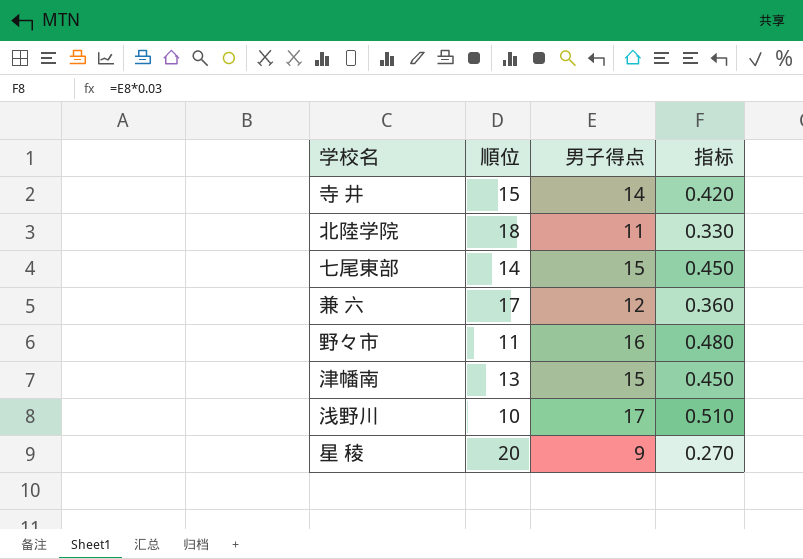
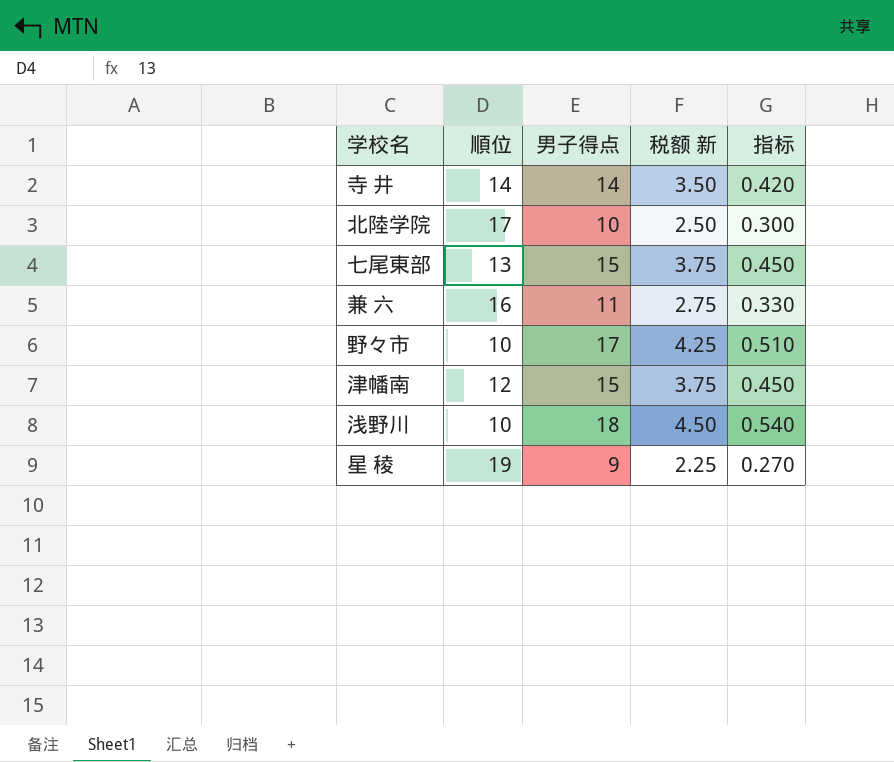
column 税额 新 | formula: none -> [男子得点] * 0.25
寺 井 | 順位: 15 -> 14
北陸学院 | 順位: 18 -> 17
北陸学院 | 男子得点: 11 -> 10
北陸学院 | 指标: 0.330 -> 0.300
七尾東部 | 順位: 14 -> 13
兼 六 | 順位: 17 -> 16
兼 六 | 男子得点: 12 -> 11
兼 六 | 指标: 0.360 -> 0.330
野々市 | 順位: 11 -> 10
野々市 | 男子得点: 16 -> 17
野々市 | 指标: 0.480 -> 0.510
津幡南 | 順位: 13 -> 12
浅野川 | 男子得点: 17 -> 18
浅野川 | 指标: 0.510 -> 0.540
星 稜 | 順位: 20 -> 19

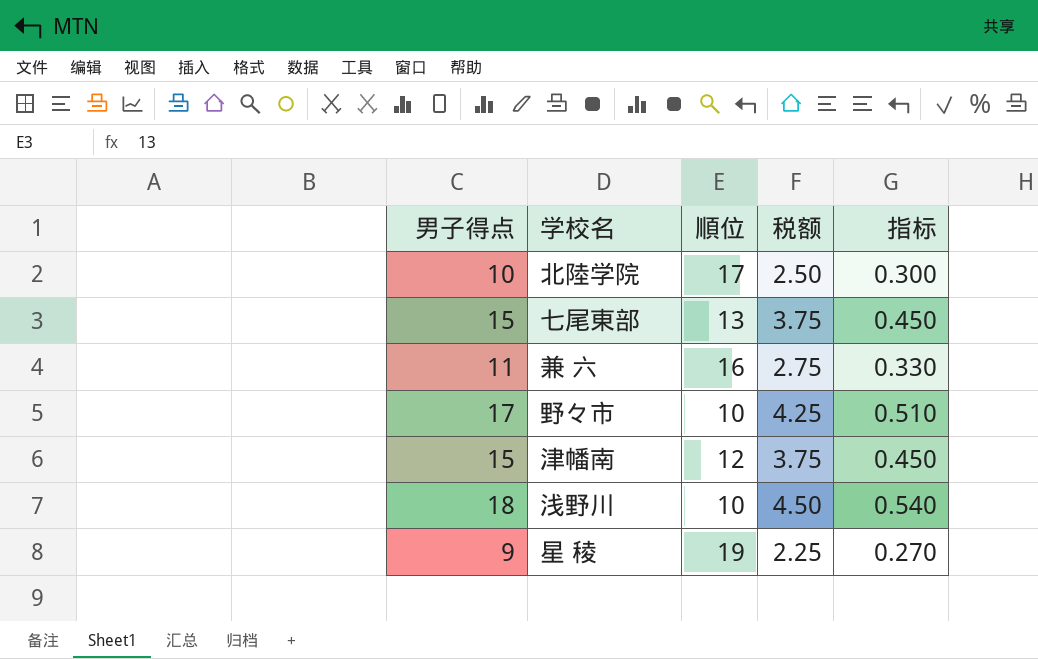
column 男子得点 | position: 3 -> 1
column name: 税额 新 -> 税额
row 寺 井: 14 | 14 | 3.50 | 0.420 -> none

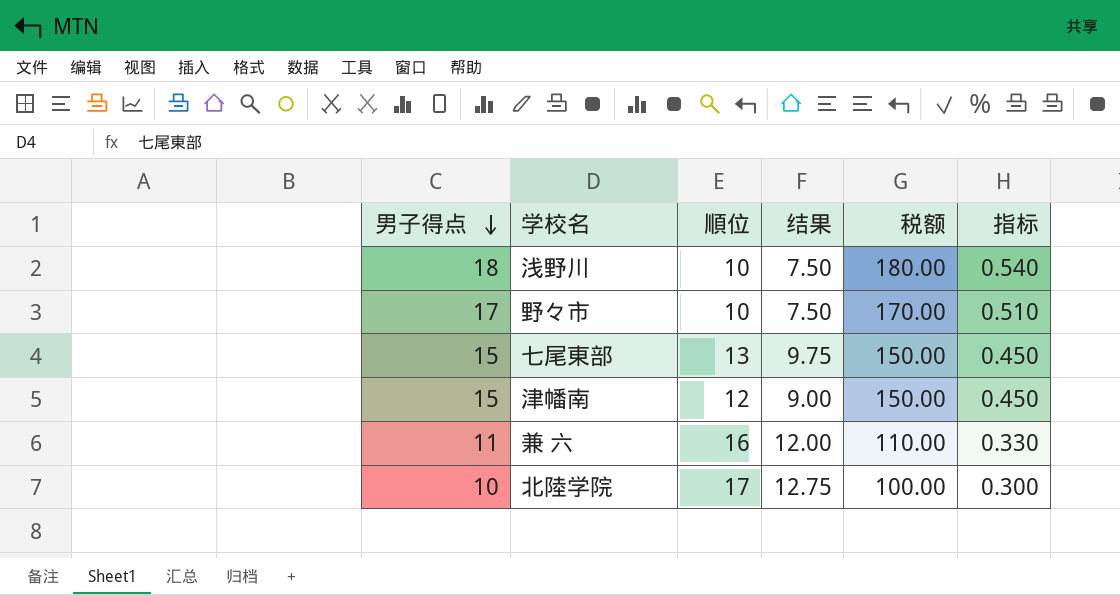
row order: none -> 男子得点 descending
column 结果 | formula: none -> [順位] * 0.75
column 税额 | formula: [男子得点] * 0.25 -> [男子得点] * 10
row 星 稜: 9 | 19 | 2.25 | 0.270 -> none

